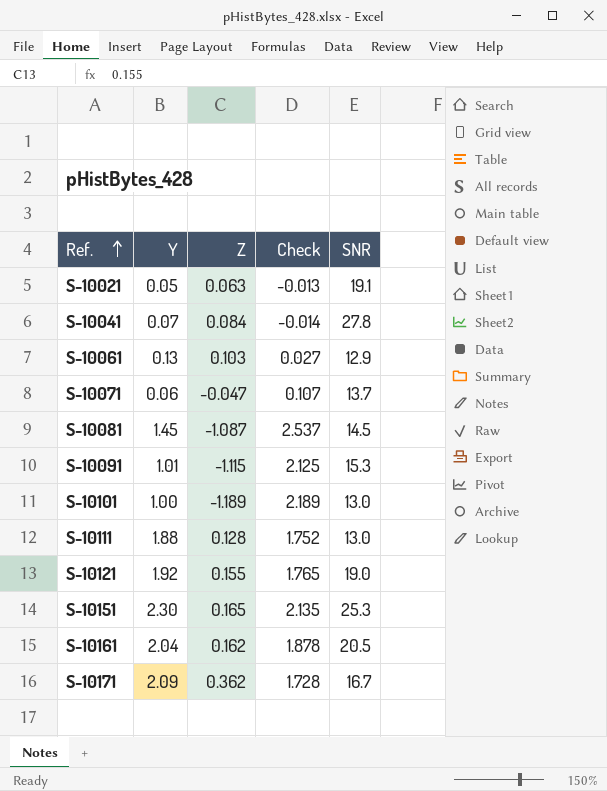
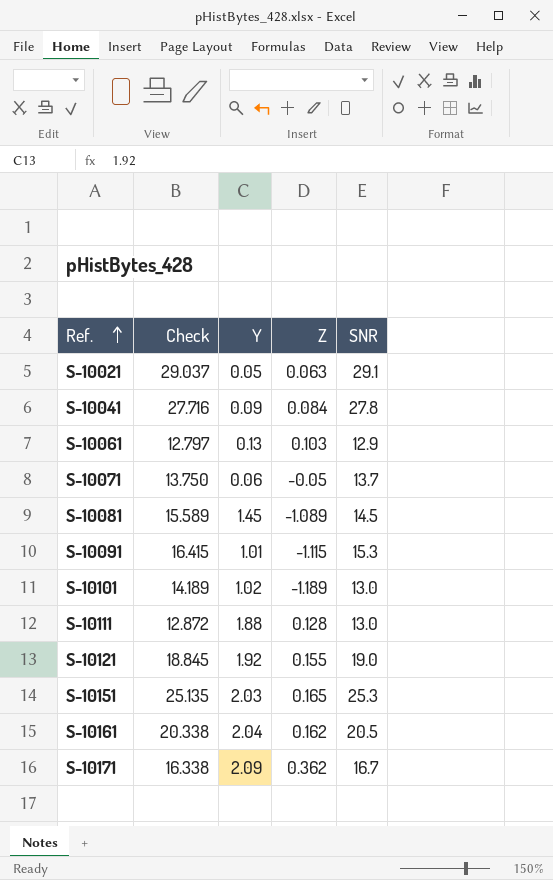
column Check | formula: [Y] - [Z] -> [SNR] - [Z]
column Check | position: 4 -> 2
S-10021 | SNR: 19.1 -> 29.1
S-10041 | Y: 0.07 -> 0.09
S-10071 | Z: -0.047 -> -0.05
S-10081 | Z: -1.087 -> -1.089
S-10101 | Y: 1.00 -> 1.02
S-10151 | Y: 2.30 -> 2.03

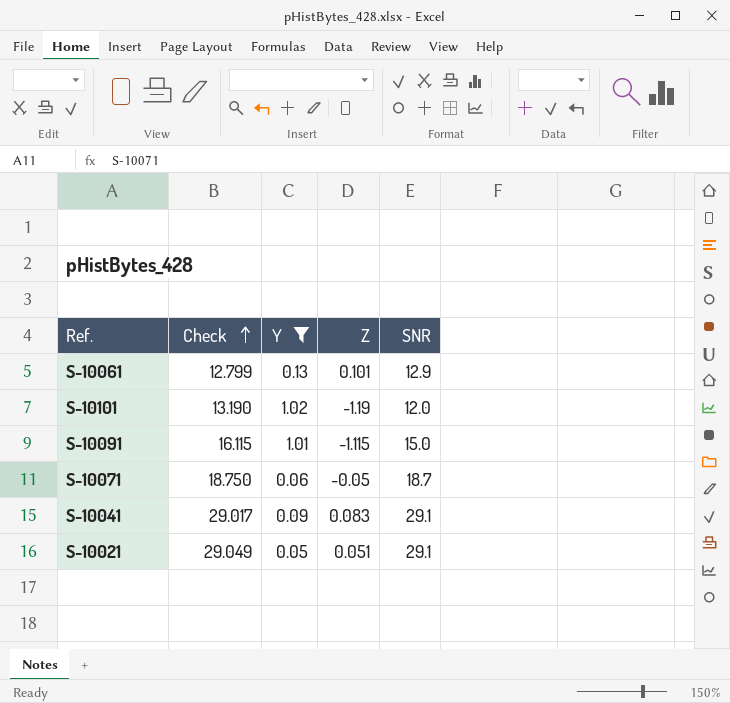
filter: none -> Y <= 1.02
row order: Ref. ascending -> Check ascending
S-10061 | Check: 12.797 -> 12.799
S-10061 | Z: 0.103 -> 0.101
S-10101 | Check: 14.189 -> 13.190
S-10101 | Z: -1.189 -> -1.19
S-10101 | SNR: 13.0 -> 12.0
S-10091 | Check: 16.415 -> 16.115
S-10091 | SNR: 15.3 -> 15.0
S-10071 | Check: 13.750 -> 18.750
S-10071 | SNR: 13.7 -> 18.7
S-10041 | Check: 27.716 -> 29.017
S-10041 | Z: 0.084 -> 0.083
S-10041 | SNR: 27.8 -> 29.1
S-10021 | Check: 29.037 -> 29.049
S-10021 | Z: 0.063 -> 0.051

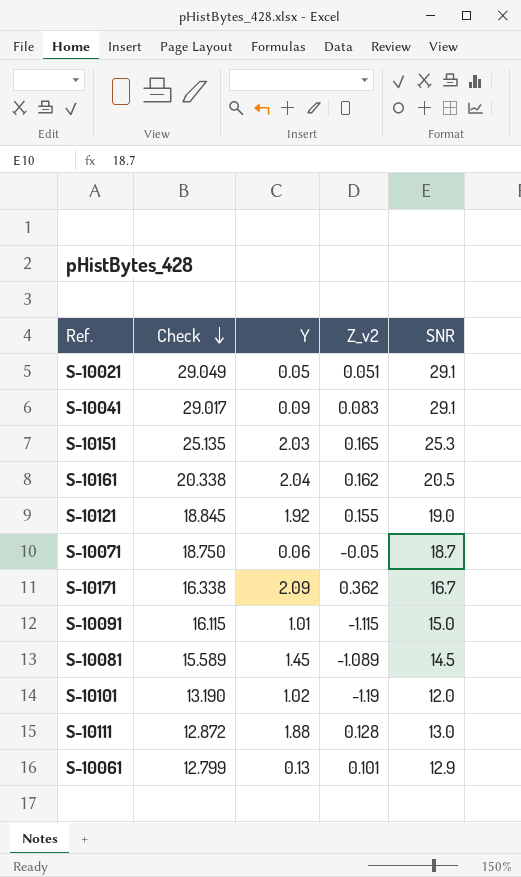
filter: Y <= 1.02 -> none
row order: Check ascending -> Check descending
column name: Z -> Z_v2

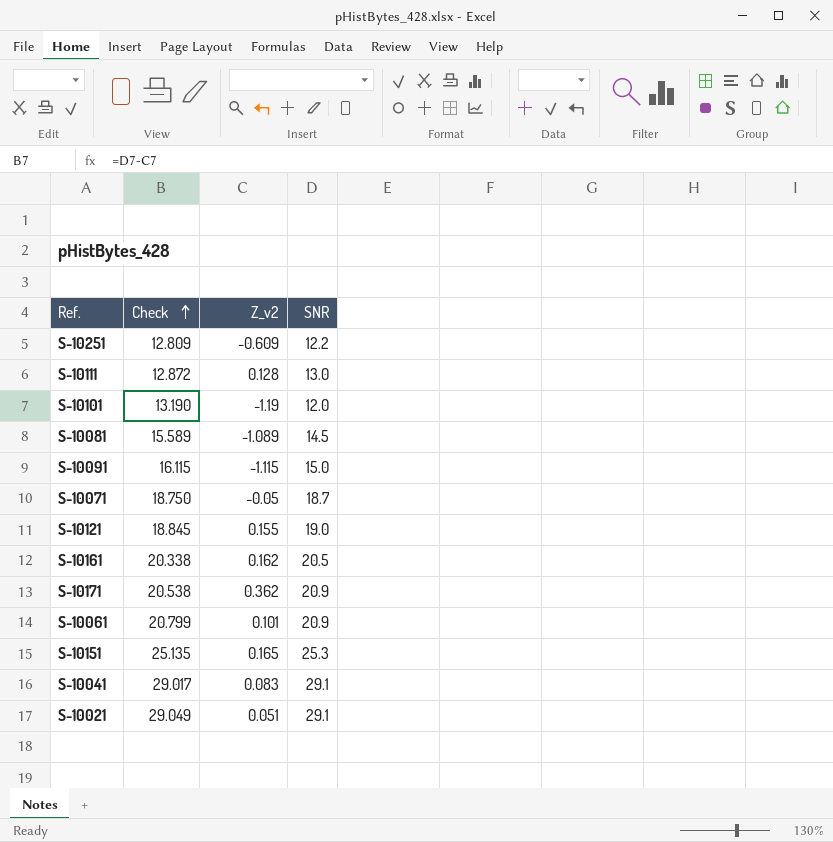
row order: Check descending -> Check ascending
column Y | position: 3 -> none
row S-10251: none -> 12.809 | -0.609 | 12.2
S-10171 | Check: 16.338 -> 20.538
S-10171 | SNR: 16.7 -> 20.9
S-10061 | Check: 12.799 -> 20.799
S-10061 | SNR: 12.9 -> 20.9

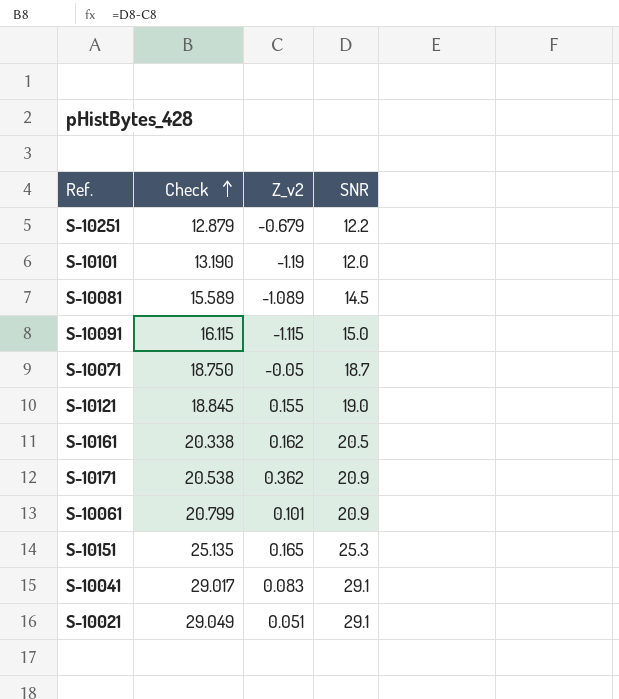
row S-10111: 12.872 | 0.128 | 13.0 -> none
S-10251 | Check: 12.809 -> 12.879
S-10251 | Z_v2: -0.609 -> -0.679

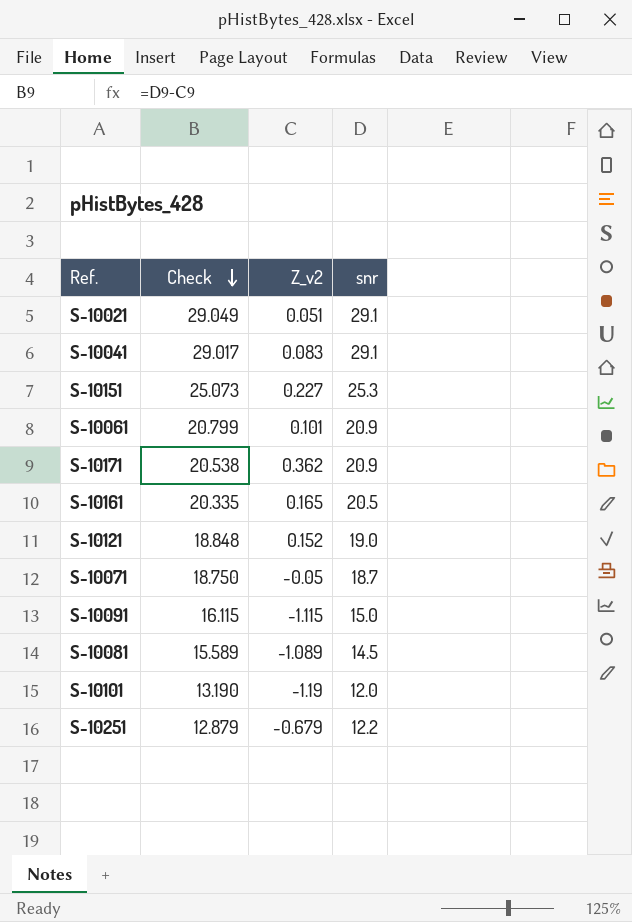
row order: Check ascending -> Check descending
column name: SNR -> snr
S-10151 | Check: 25.135 -> 25.073
S-10151 | Z_v2: 0.165 -> 0.227
S-10161 | Check: 20.338 -> 20.335
S-10161 | Z_v2: 0.162 -> 0.165
S-10121 | Check: 18.845 -> 18.848
S-10121 | Z_v2: 0.155 -> 0.152

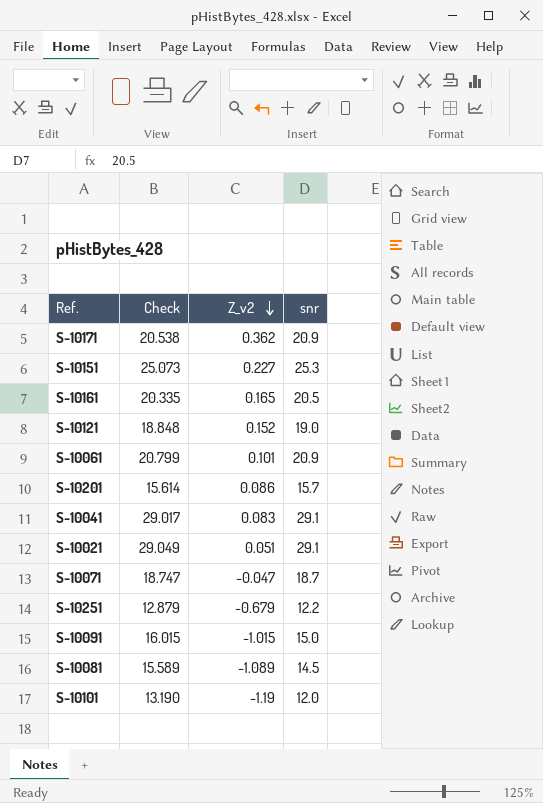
row order: Check descending -> Z_v2 descending
row S-10201: none -> 15.614 | 0.086 | 15.7
S-10071 | Check: 18.750 -> 18.747
S-10071 | Z_v2: -0.05 -> -0.047
S-10091 | Check: 16.115 -> 16.015
S-10091 | Z_v2: -1.115 -> -1.015

